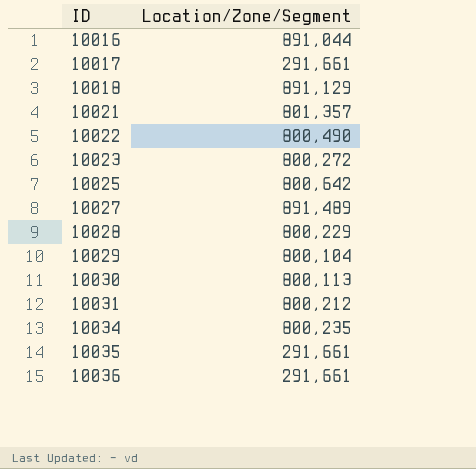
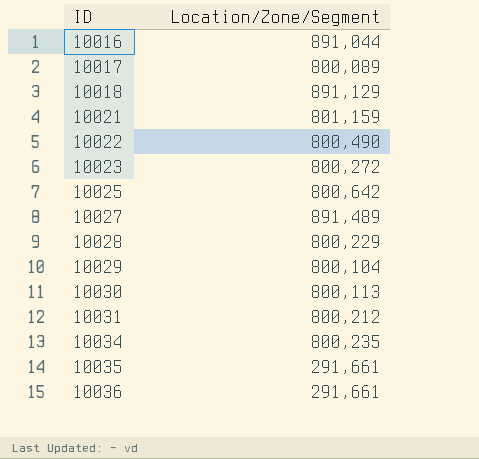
10017 | Location/Zone/Segment: 291,661 -> 800,089
10021 | Location/Zone/Segment: 801,357 -> 801,159

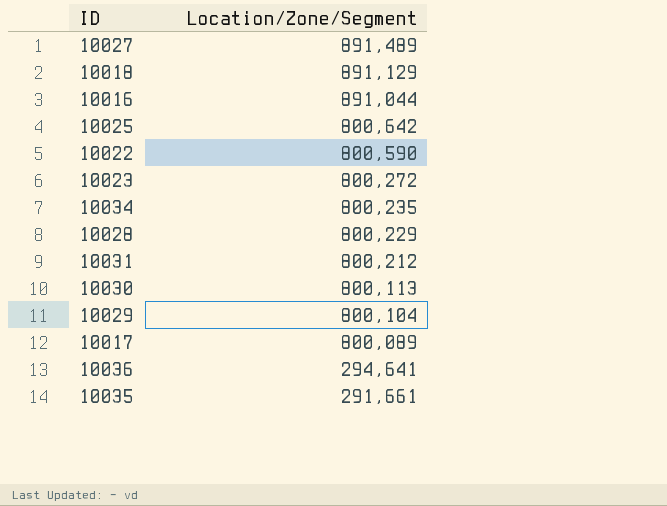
row order: ID ascending -> Location/Zone/Segment descending
row 10021: 801,159 -> none
10022 | Location/Zone/Segment: 800,490 -> 800,590
10036 | Location/Zone/Segment: 291,661 -> 294,641

